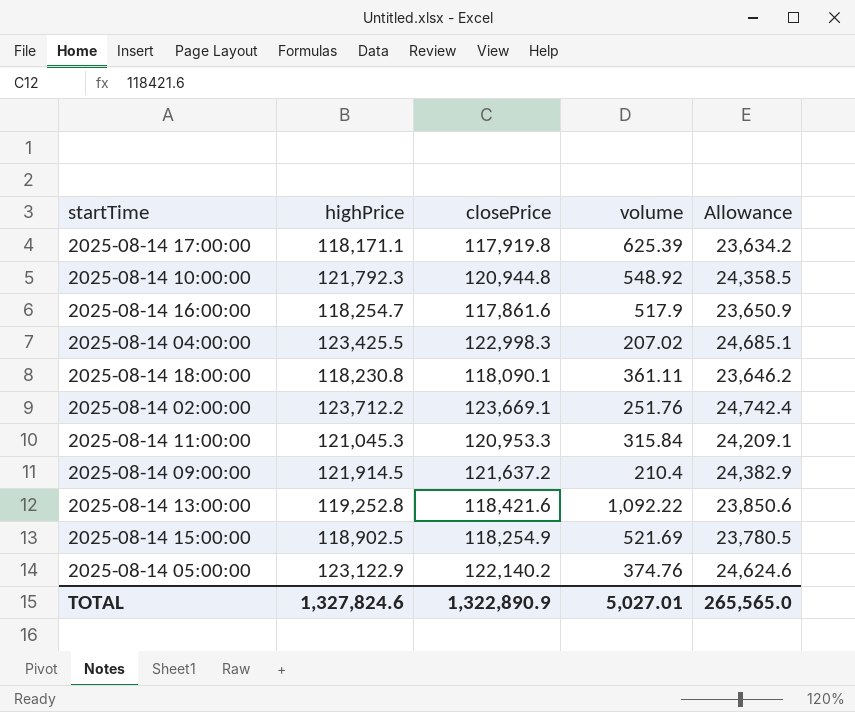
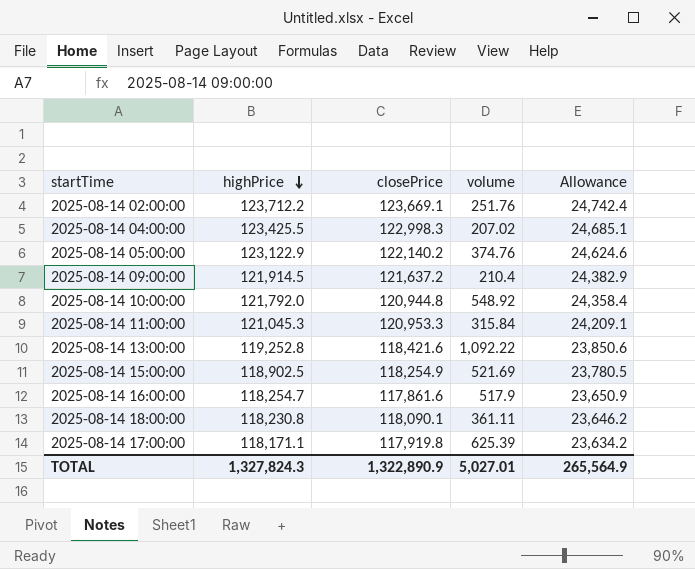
row order: none -> highPrice descending
2025-08-14 10:00:00 | highPrice: 121,792.3 -> 121,792.0
2025-08-14 10:00:00 | Allowance: 24,358.5 -> 24,358.4
TOTAL | highPrice: 1,327,824.6 -> 1,327,824.3
TOTAL | Allowance: 265,565.0 -> 265,564.9

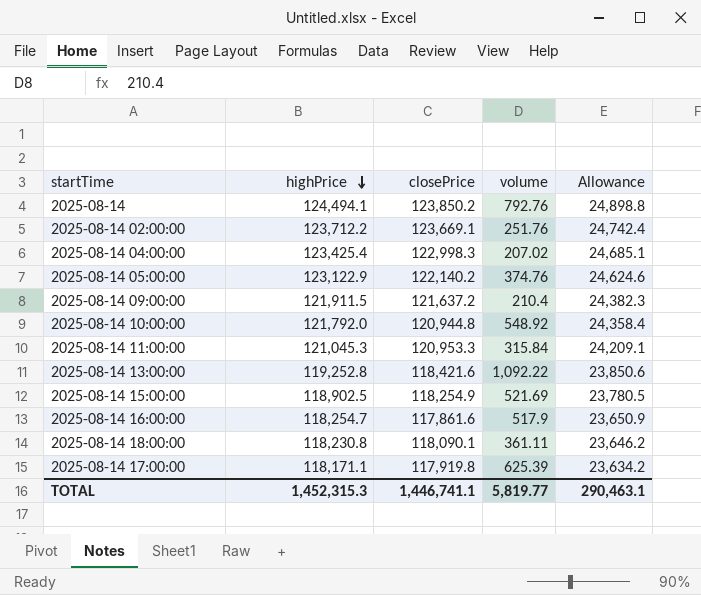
row 2025-08-14: none -> 124,494.1 | 123,850.2 | 792.76 | 24,898.8
2025-08-14 04:00:00 | highPrice: 123,425.5 -> 123,425.4
2025-08-14 09:00:00 | highPrice: 121,914.5 -> 121,911.5
2025-08-14 09:00:00 | Allowance: 24,382.9 -> 24,382.3
TOTAL | highPrice: 1,327,824.3 -> 1,452,315.3
TOTAL | closePrice: 1,322,890.9 -> 1,446,741.1
TOTAL | volume: 5,027.01 -> 5,819.77
TOTAL | Allowance: 265,564.9 -> 290,463.1

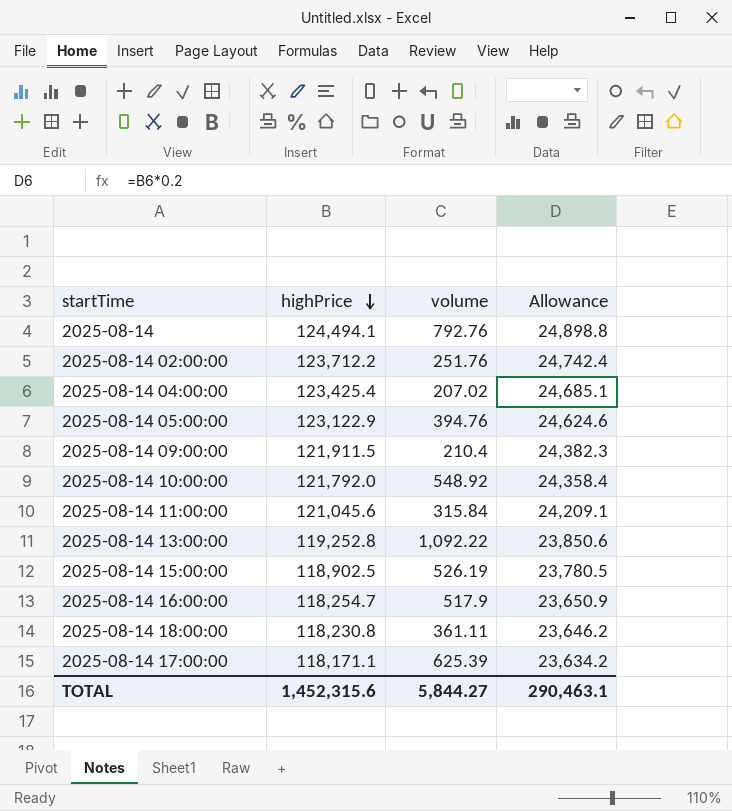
column closePrice | position: 3 -> none
2025-08-14 05:00:00 | volume: 374.76 -> 394.76
2025-08-14 11:00:00 | highPrice: 121,045.3 -> 121,045.6
2025-08-14 15:00:00 | volume: 521.69 -> 526.19
TOTAL | highPrice: 1,452,315.3 -> 1,452,315.6
TOTAL | volume: 5,819.77 -> 5,844.27

